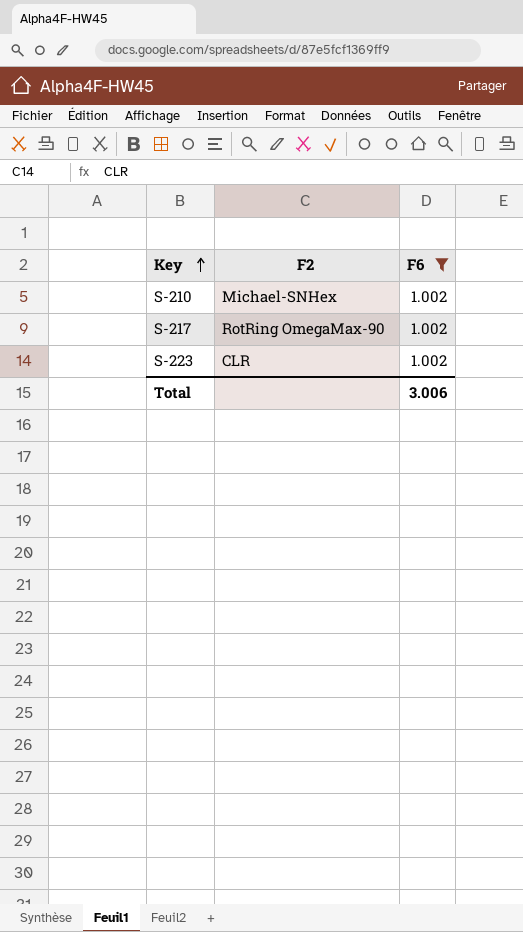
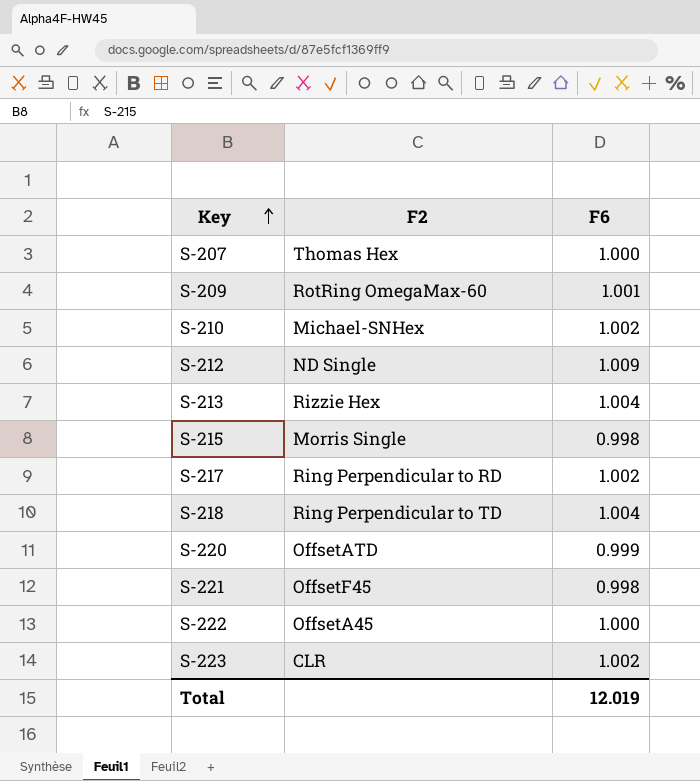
filter: F6 = 1.002 -> none
S-217 | F2: RotRing OmegaMax-90 -> Ring Perpendicular to RD
Total | F6: 3.006 -> 12.019

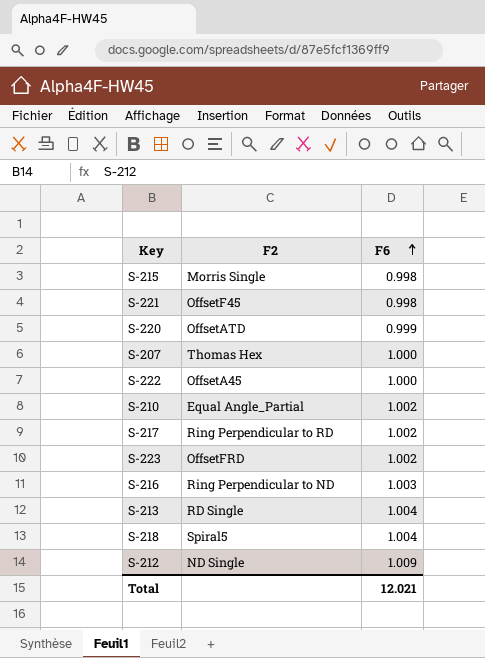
row order: Key ascending -> F6 ascending
row S-209: RotRing OmegaMax-60 | 1.001 -> none
S-210 | F2: Michael-SNHex -> Equal Angle_Partial
S-223 | F2: CLR -> OffsetFRD
row S-216: none -> Ring Perpendicular to ND | 1.003
S-213 | F2: Rizzie Hex -> RD Single
S-218 | F2: Ring Perpendicular to TD -> Spiral5
Total | F6: 12.019 -> 12.021

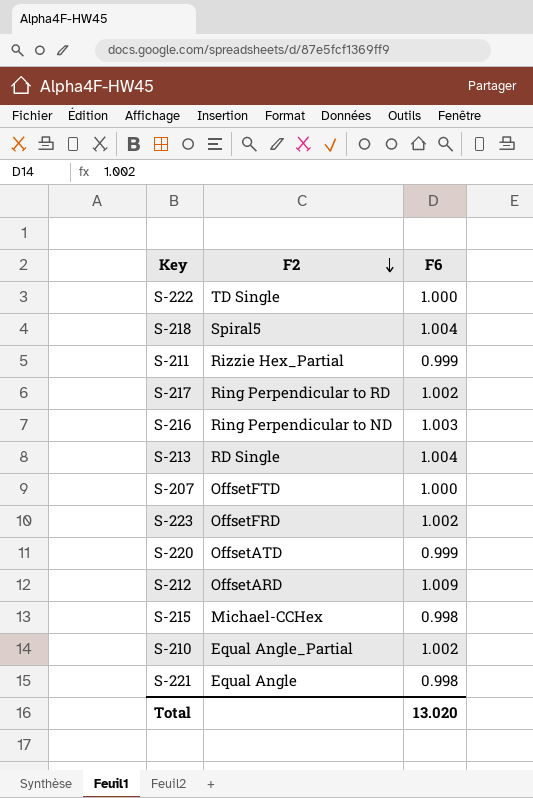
row order: F6 ascending -> F2 descending
S-222 | F2: OffsetA45 -> TD Single
row S-211: none -> Rizzie Hex_Partial | 0.999
S-207 | F2: Thomas Hex -> OffsetFTD
S-212 | F2: ND Single -> OffsetARD
S-215 | F2: Morris Single -> Michael-CCHex
S-221 | F2: OffsetF45 -> Equal Angle
Total | F6: 12.021 -> 13.020

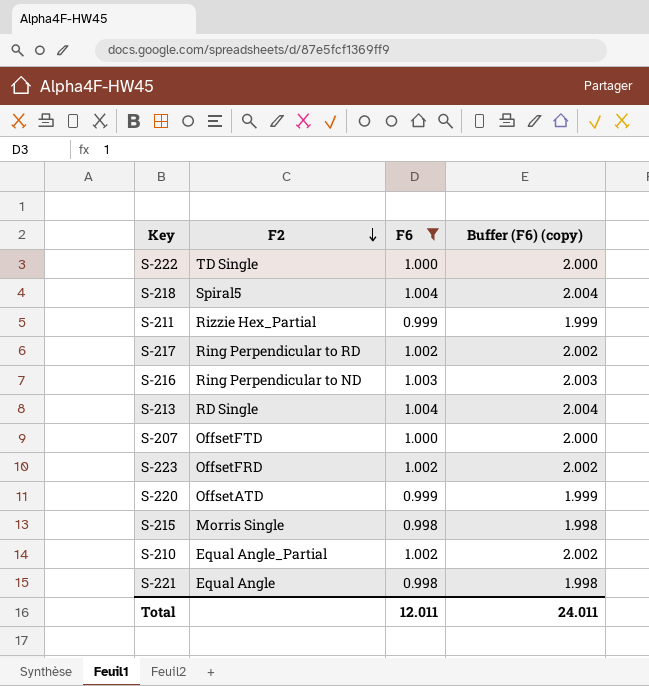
filter: none -> F6 != 1.009
column Buffer (F6) (copy) | formula: none -> [F6] + 1
S-215 | F2: Michael-CCHex -> Morris Single
Total | F6: 13.020 -> 12.011

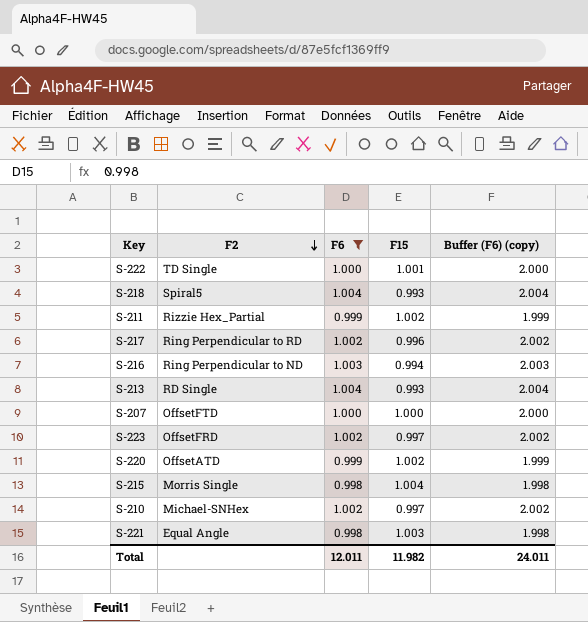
column F15 | position: none -> 4
S-210 | F2: Equal Angle_Partial -> Michael-SNHex

